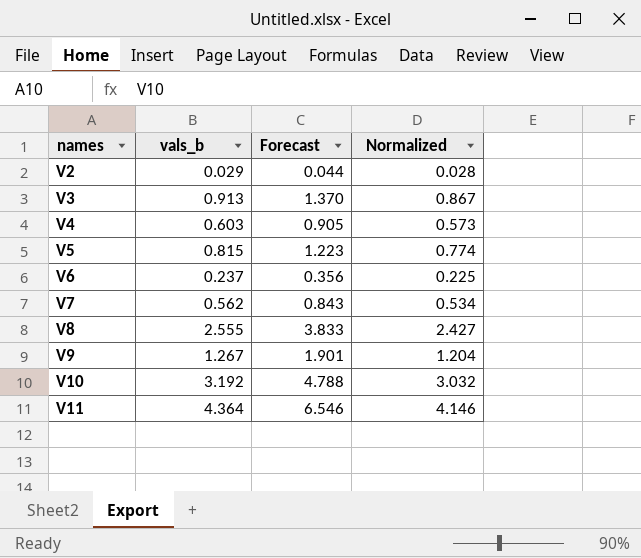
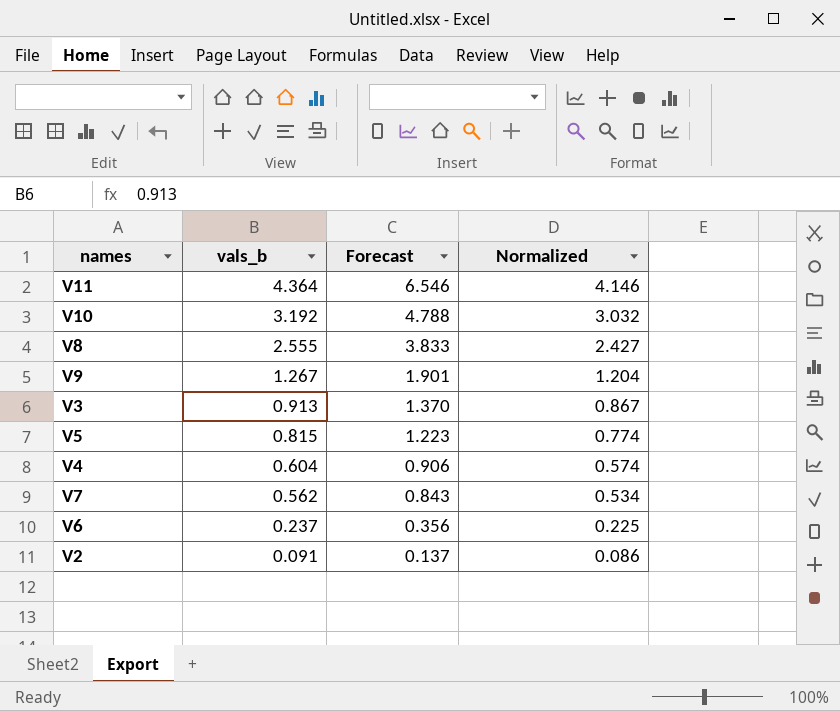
row order: names ascending -> vals_b descending
V4 | vals_b: 0.603 -> 0.604
V4 | Forecast: 0.905 -> 0.906
V4 | Normalized: 0.573 -> 0.574
V2 | vals_b: 0.029 -> 0.091
V2 | Forecast: 0.044 -> 0.137
V2 | Normalized: 0.028 -> 0.086

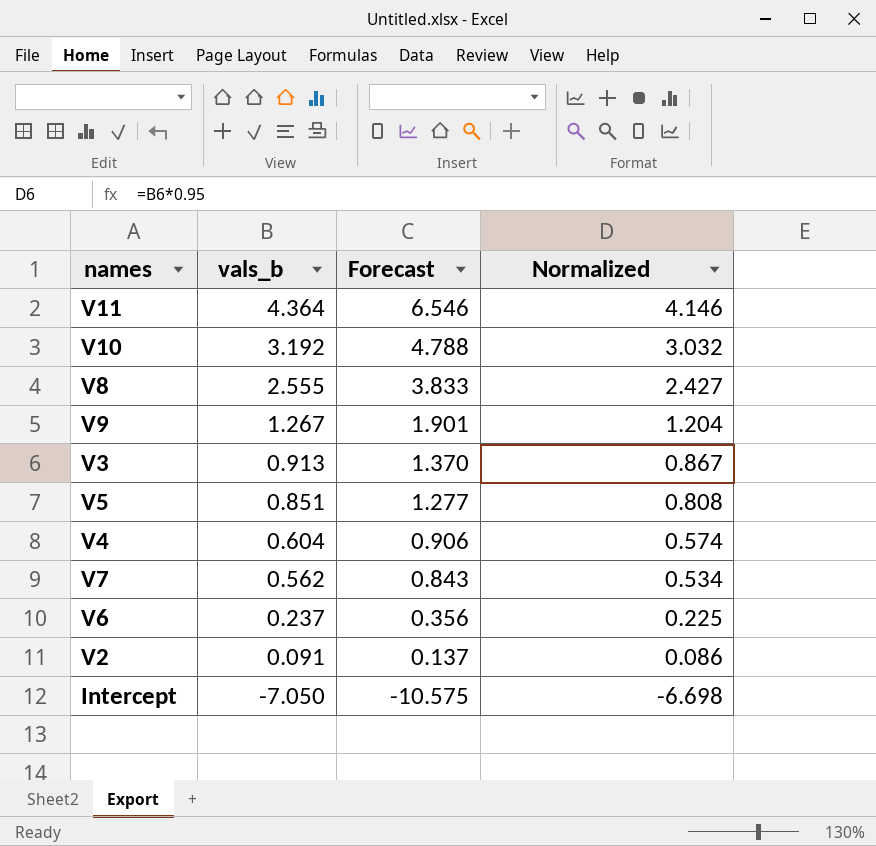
V5 | vals_b: 0.815 -> 0.851
V5 | Forecast: 1.223 -> 1.277
V5 | Normalized: 0.774 -> 0.808
row Intercept: none -> -7.050 | -10.575 | -6.698

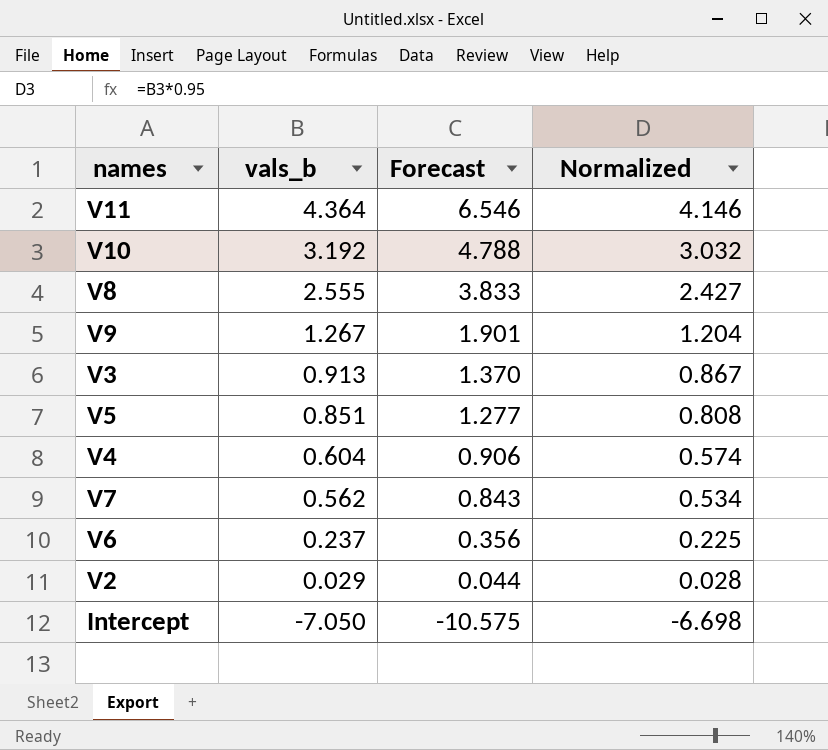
V2 | vals_b: 0.091 -> 0.029
V2 | Forecast: 0.137 -> 0.044
V2 | Normalized: 0.086 -> 0.028

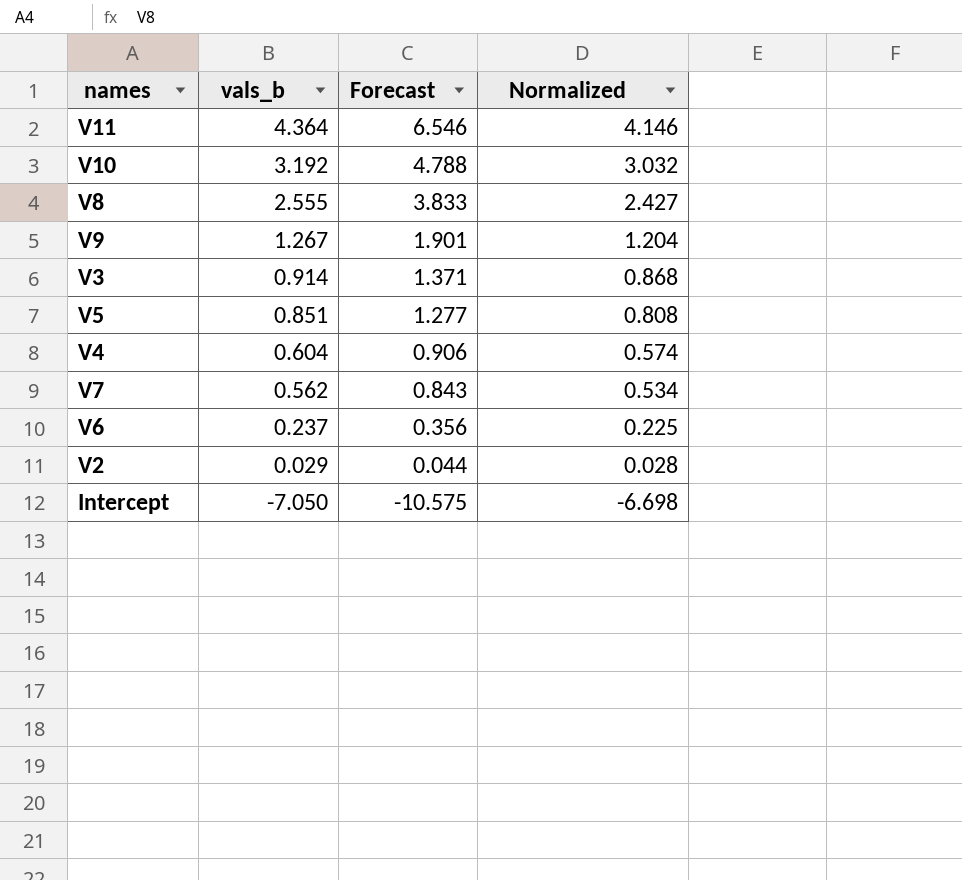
V3 | vals_b: 0.913 -> 0.914
V3 | Forecast: 1.370 -> 1.371
V3 | Normalized: 0.867 -> 0.868

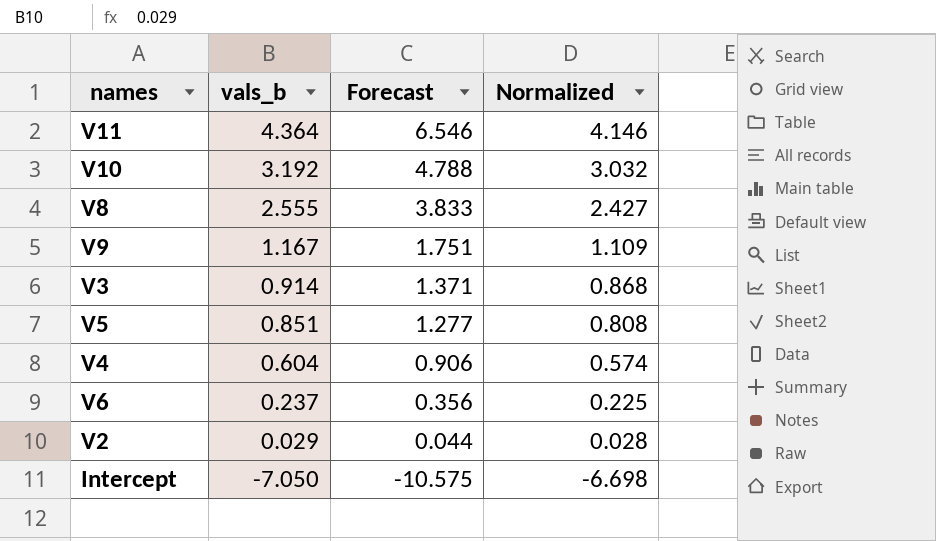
row V7: 0.562 | 0.843 | 0.534 -> none
V9 | vals_b: 1.267 -> 1.167
V9 | Forecast: 1.901 -> 1.751
V9 | Normalized: 1.204 -> 1.109

